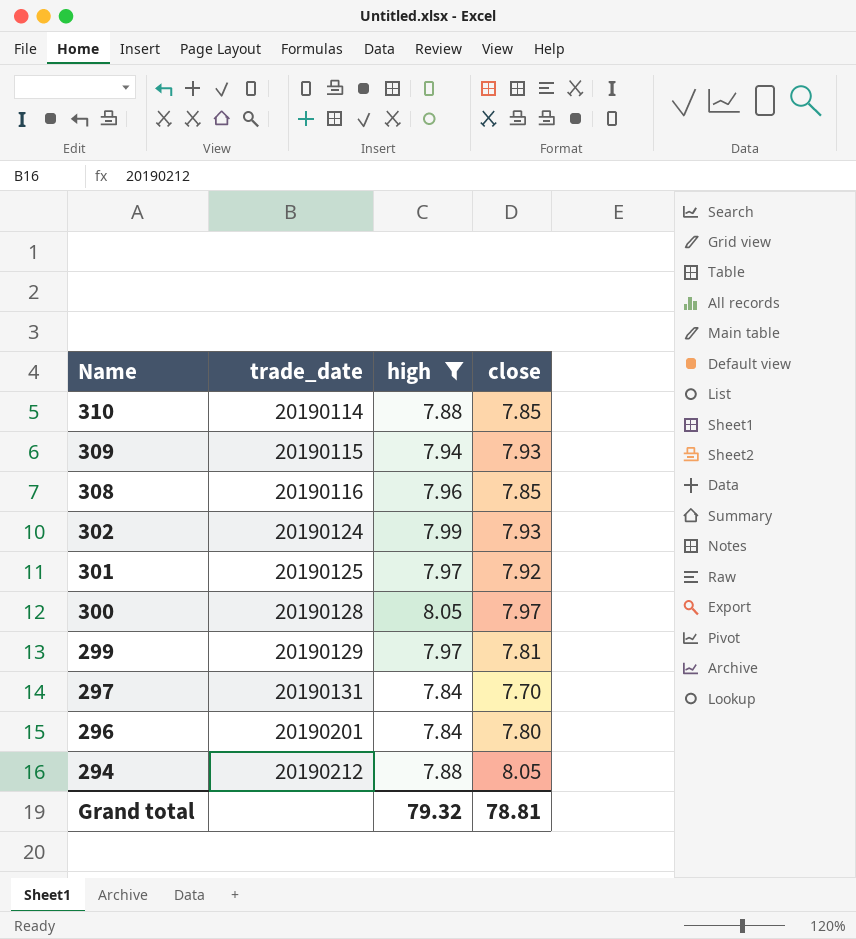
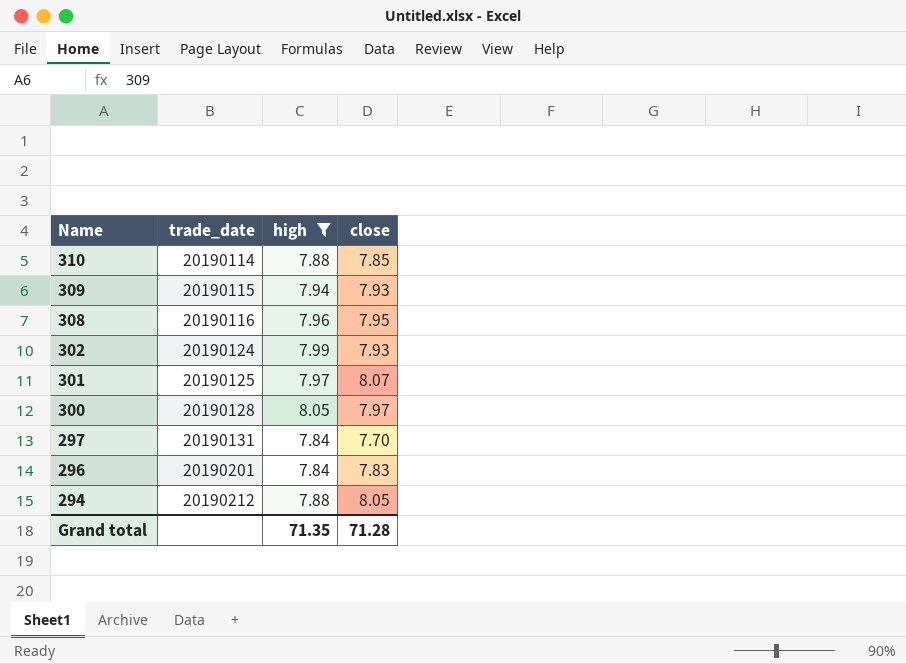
row 299: 20190129 | 7.97 | 7.81 -> none
308 | close: 7.85 -> 7.95
301 | close: 7.92 -> 8.07
296 | close: 7.80 -> 7.83
Grand total | high: 79.32 -> 71.35
Grand total | close: 78.81 -> 71.28

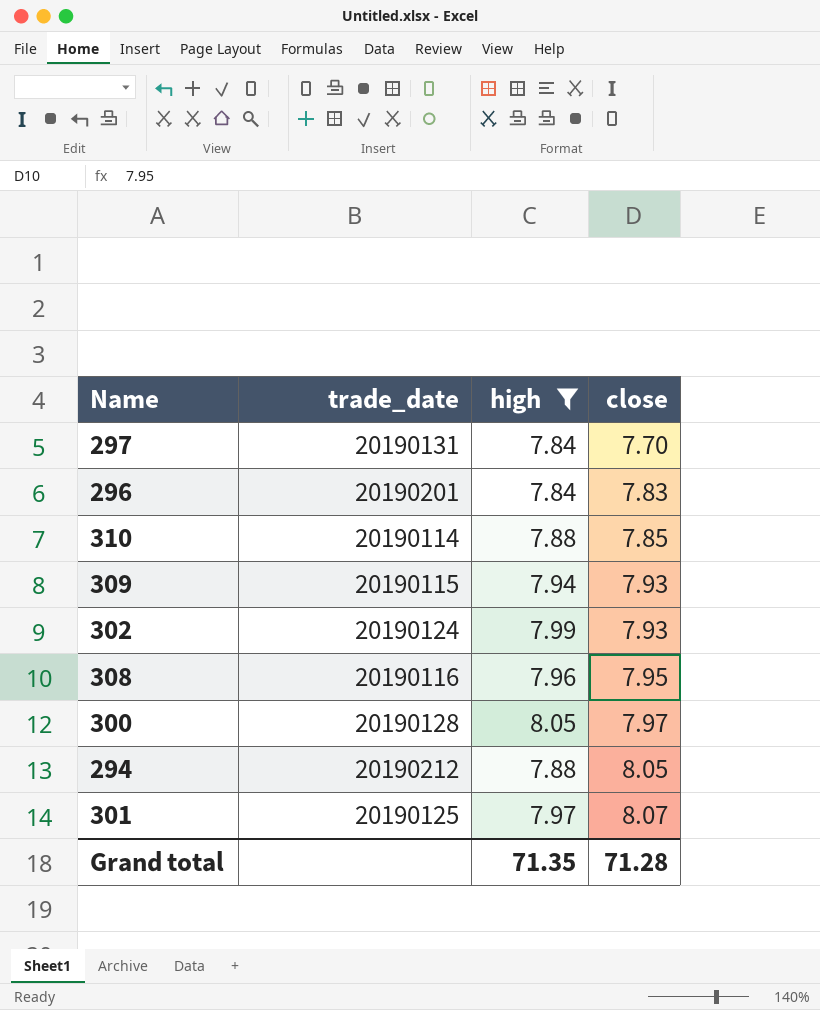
row order: Name descending -> close ascending

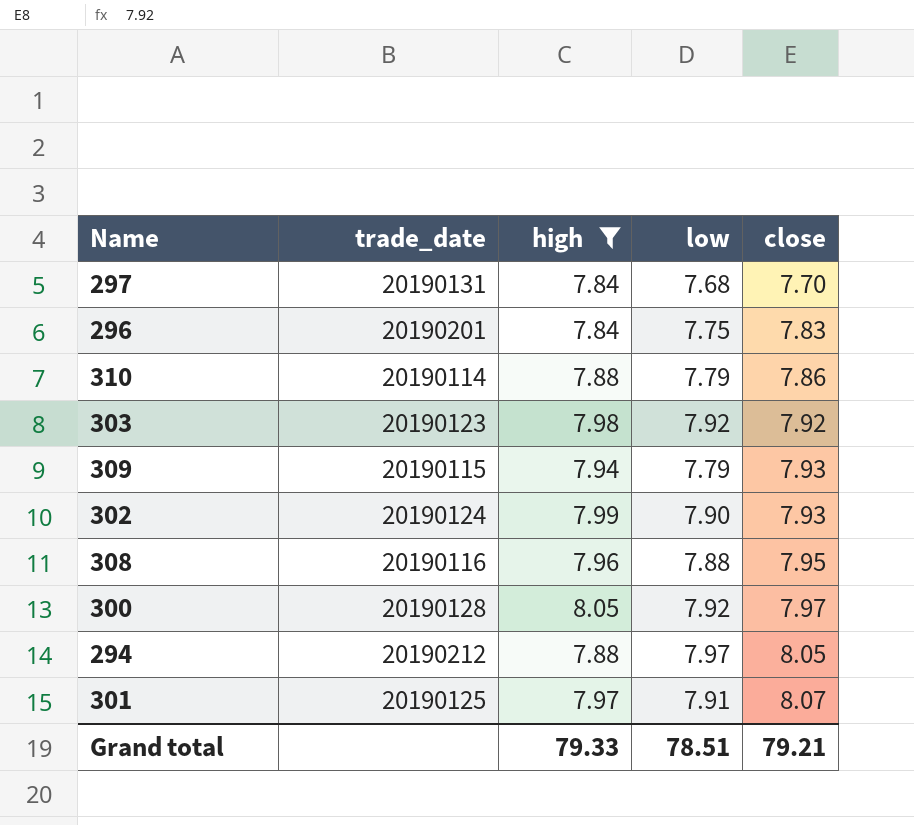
column low | position: none -> 4
310 | close: 7.85 -> 7.86
row 303: none -> 20190123 | 7.98 | 7.92 | 7.92
Grand total | high: 71.35 -> 79.33
Grand total | close: 71.28 -> 79.21

